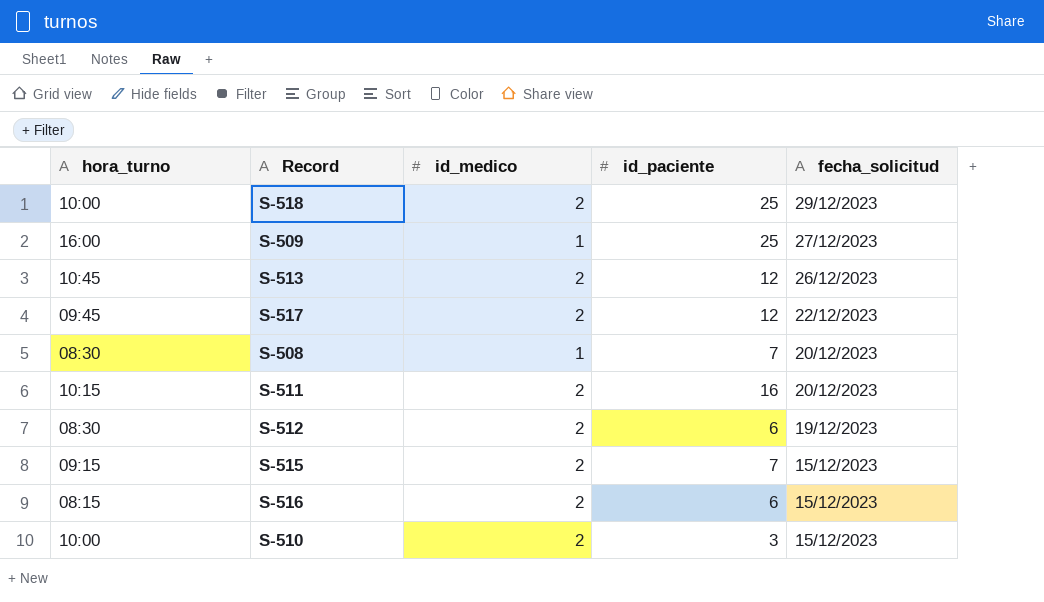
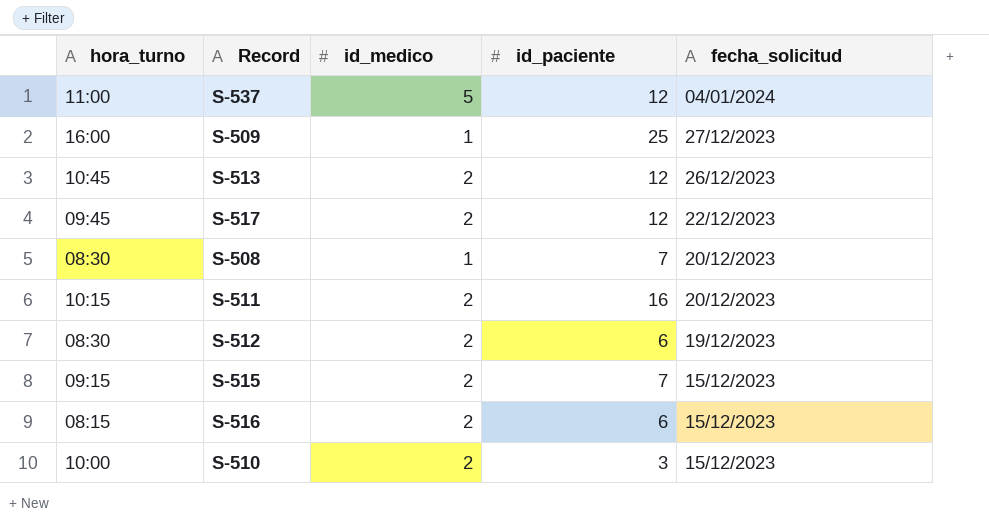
row S-518: 10:00 | 2 | 25 | 29/12/2023 -> none
row S-537: none -> 11:00 | 5 | 12 | 04/01/2024

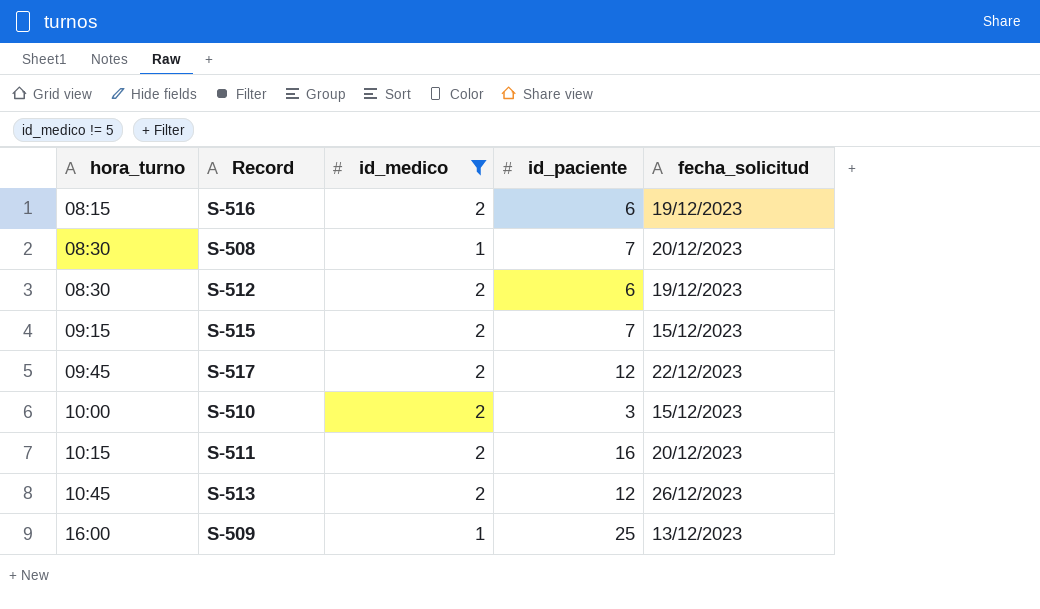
filter: none -> id_medico != 5
row order: fecha_solicitud descending -> hora_turno ascending
S-516 | fecha_solicitud: 15/12/2023 -> 19/12/2023
S-509 | fecha_solicitud: 27/12/2023 -> 13/12/2023

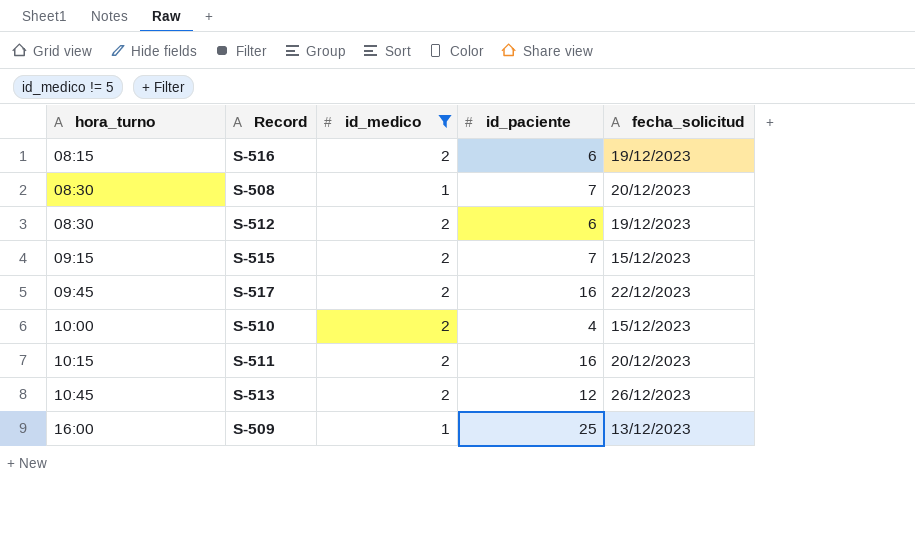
S-517 | id_paciente: 12 -> 16
S-510 | id_paciente: 3 -> 4

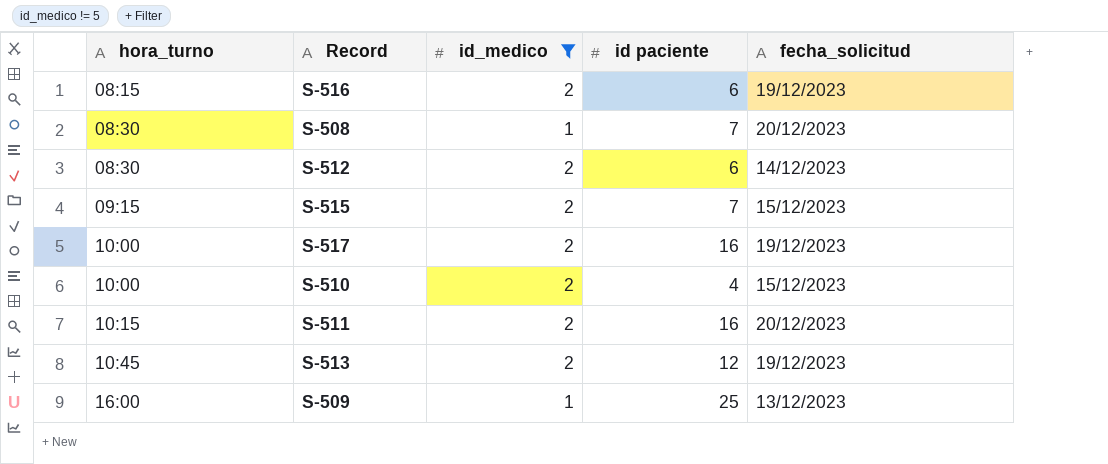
column name: id_paciente -> id paciente
S-512 | fecha_solicitud: 19/12/2023 -> 14/12/2023
S-517 | hora_turno: 09:45 -> 10:00
S-517 | fecha_solicitud: 22/12/2023 -> 19/12/2023
S-513 | fecha_solicitud: 26/12/2023 -> 19/12/2023

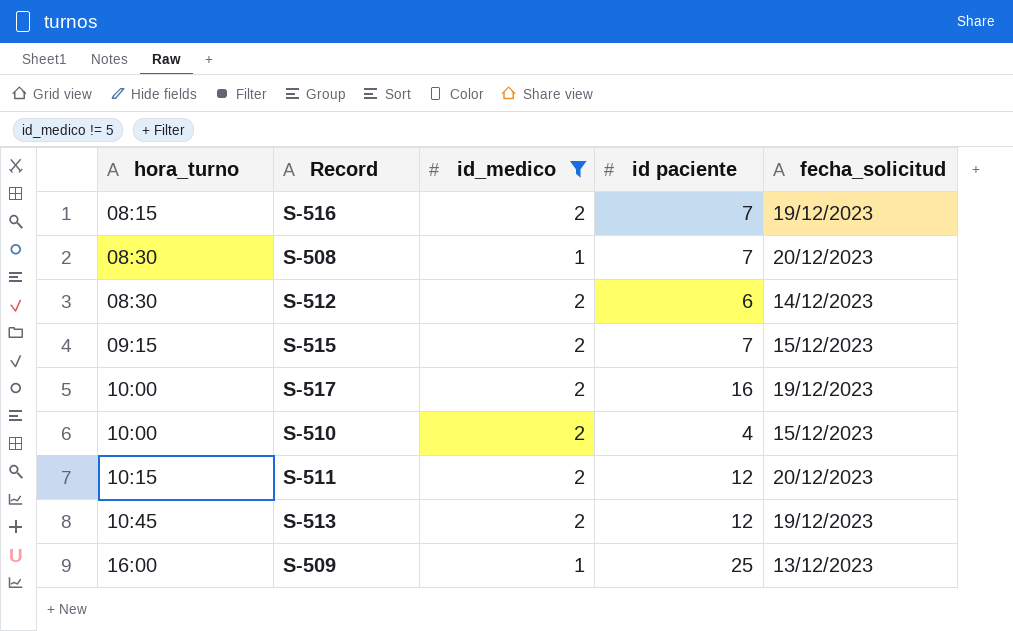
S-516 | id paciente: 6 -> 7
S-511 | id paciente: 16 -> 12

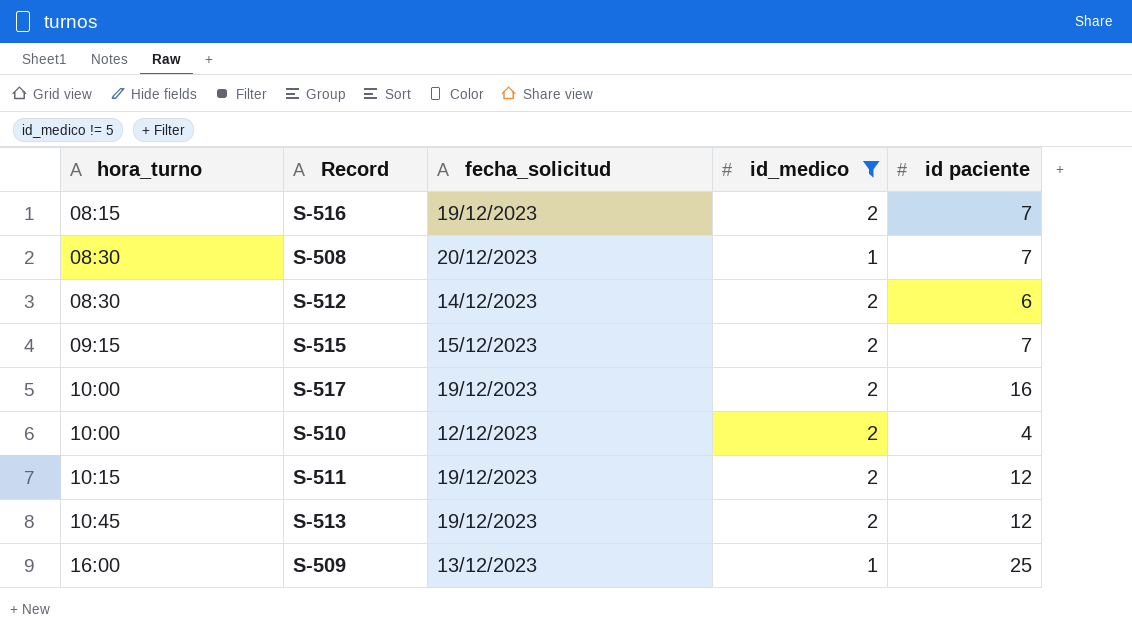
column fecha_solicitud | position: 5 -> 3
S-510 | fecha_solicitud: 15/12/2023 -> 12/12/2023
S-511 | fecha_solicitud: 20/12/2023 -> 19/12/2023

